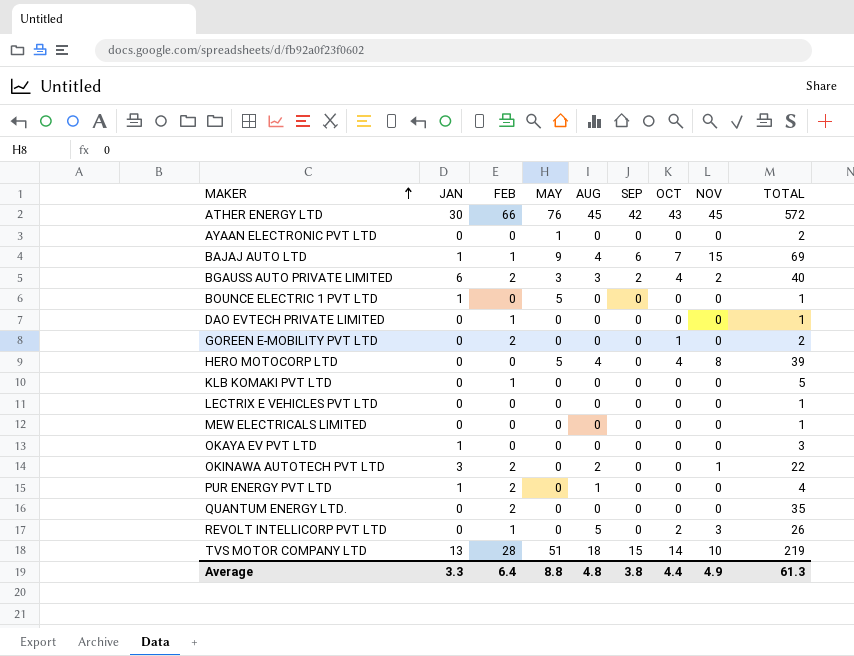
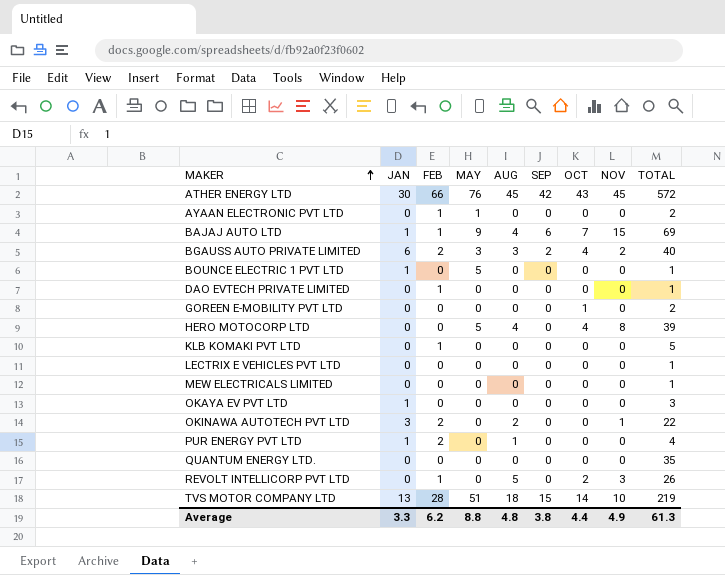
AYAAN ELECTRONIC PVT LTD | FEB: 0 -> 1
GOREEN E-MOBILITY PVT LTD | FEB: 2 -> 0
QUANTUM ENERGY LTD. | FEB: 2 -> 0
Average | FEB: 6.4 -> 6.2

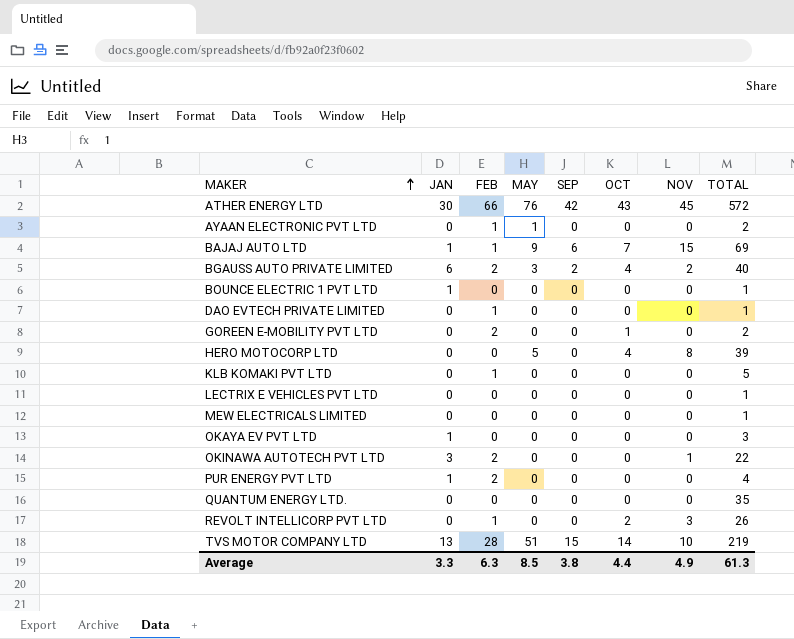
column AUG | position: 5 -> none
BOUNCE ELECTRIC 1 PVT LTD | MAY: 5 -> 0
GOREEN E-MOBILITY PVT LTD | FEB: 0 -> 2
Average | FEB: 6.2 -> 6.3
Average | MAY: 8.8 -> 8.5

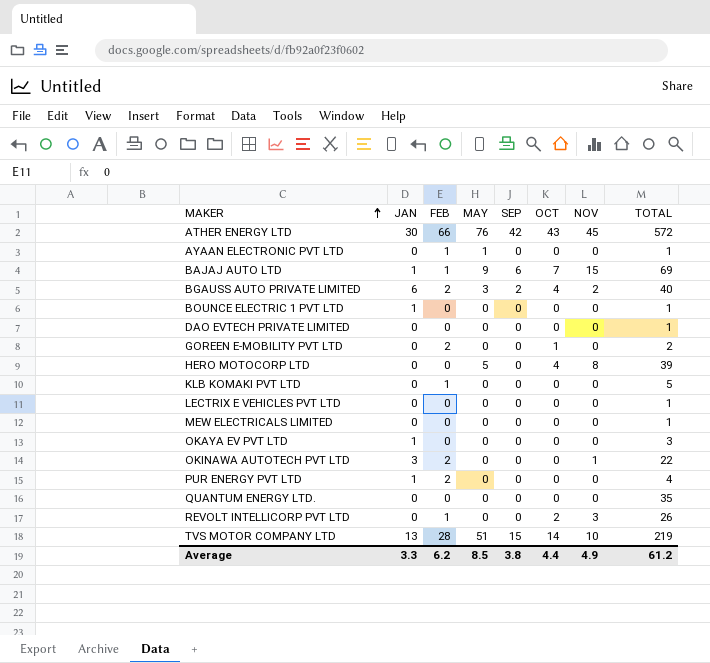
AYAAN ELECTRONIC PVT LTD | TOTAL: 2 -> 1
DAO EVTECH PRIVATE LIMITED | FEB: 1 -> 0
Average | FEB: 6.3 -> 6.2
Average | TOTAL: 61.3 -> 61.2

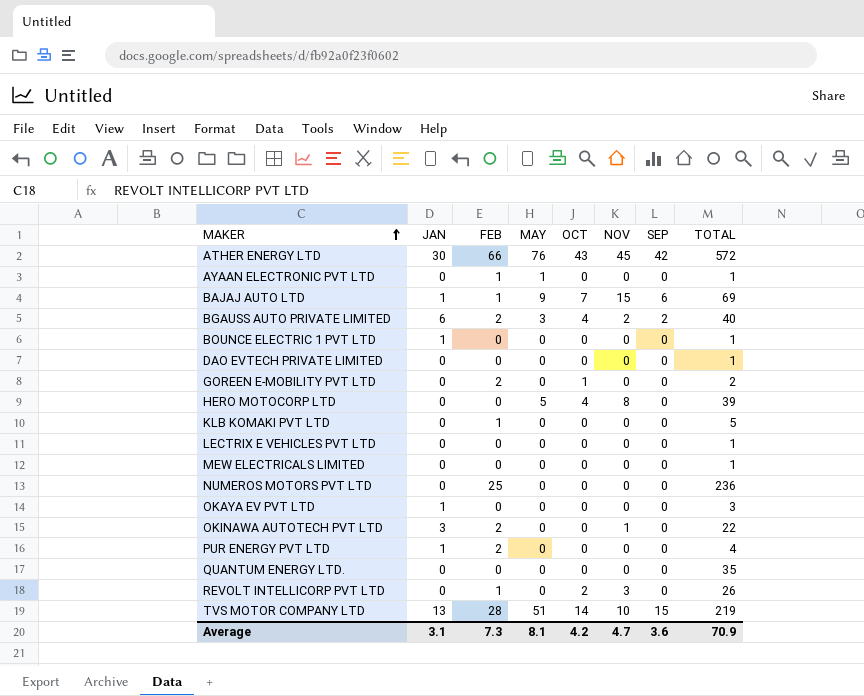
column SEP | position: 5 -> 7
row NUMEROS MOTORS PVT LTD: none -> 0 | 25 | 0 | 0 | 0 | 0 | 236
Average | JAN: 3.3 -> 3.1
Average | FEB: 6.2 -> 7.3
Average | MAY: 8.5 -> 8.1
Average | OCT: 4.4 -> 4.2
Average | NOV: 4.9 -> 4.7
Average | SEP: 3.8 -> 3.6
Average | TOTAL: 61.2 -> 70.9

